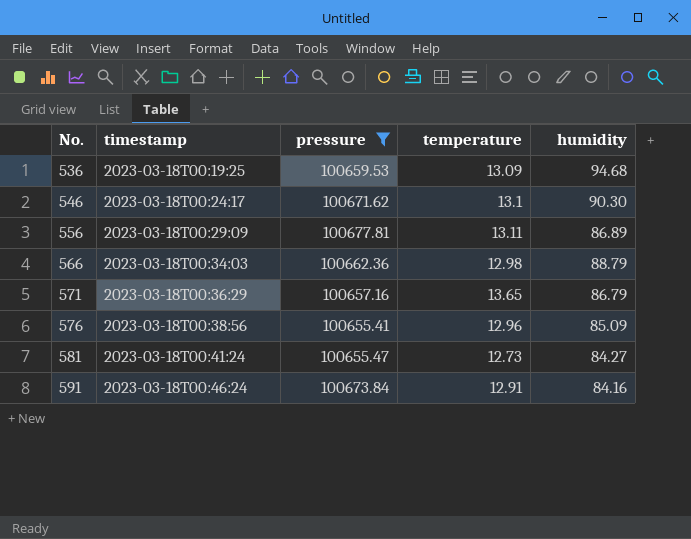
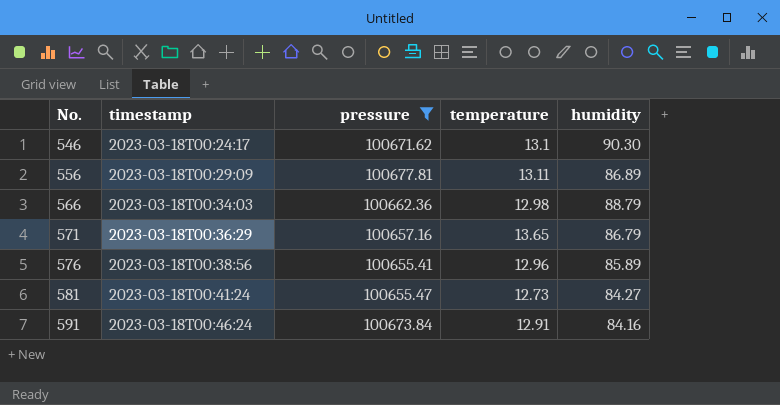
row 536: 2023-03-18T00:19:25 | 100659.53 | 13.09 | 94.68 -> none
576 | humidity: 85.09 -> 85.89

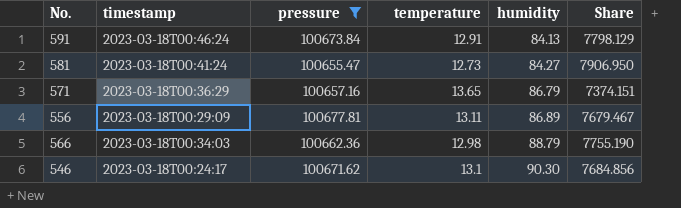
row order: No. ascending -> humidity ascending
column Share | formula: none -> [pressure] / [temperature]
row 576: 2023-03-18T00:38:56 | 100655.41 | 12.96 | 85.89 -> none
591 | humidity: 84.16 -> 84.13

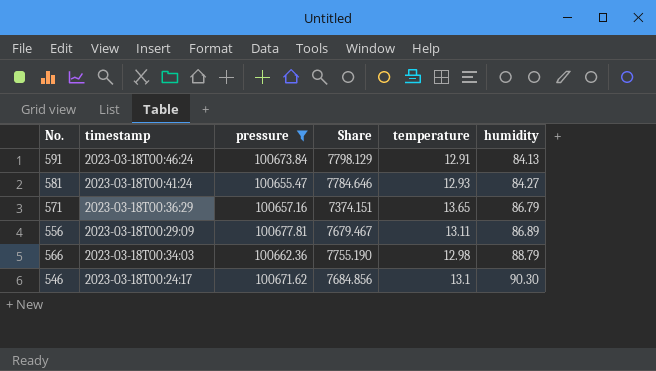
column Share | position: 6 -> 4
581 | Share: 7906.950 -> 7784.646
581 | temperature: 12.73 -> 12.93

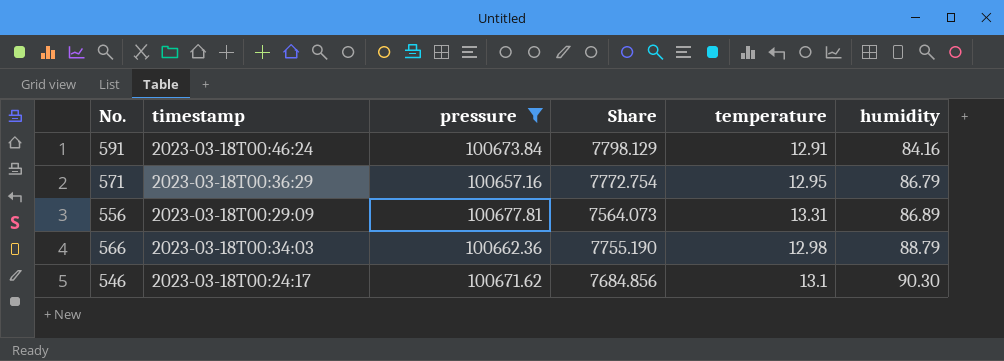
row 581: 2023-03-18T00:41:24 | 100655.47 | 7784.646 | 12.93 | 84.27 -> none
591 | humidity: 84.13 -> 84.16
571 | Share: 7374.151 -> 7772.754
571 | temperature: 13.65 -> 12.95
556 | Share: 7679.467 -> 7564.073
556 | temperature: 13.11 -> 13.31

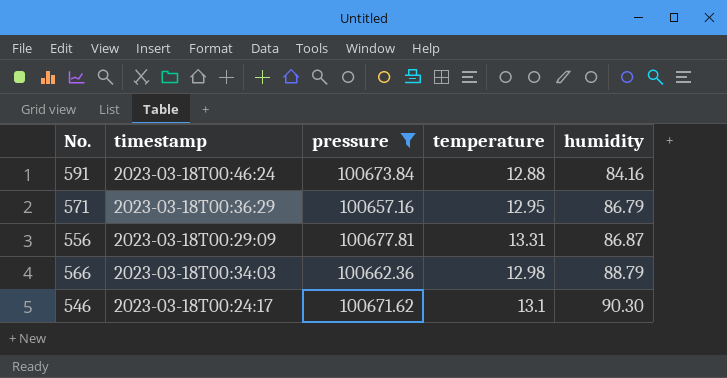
column Share | formula: [pressure] / [temperature] -> none
591 | temperature: 12.91 -> 12.88
556 | humidity: 86.89 -> 86.87

